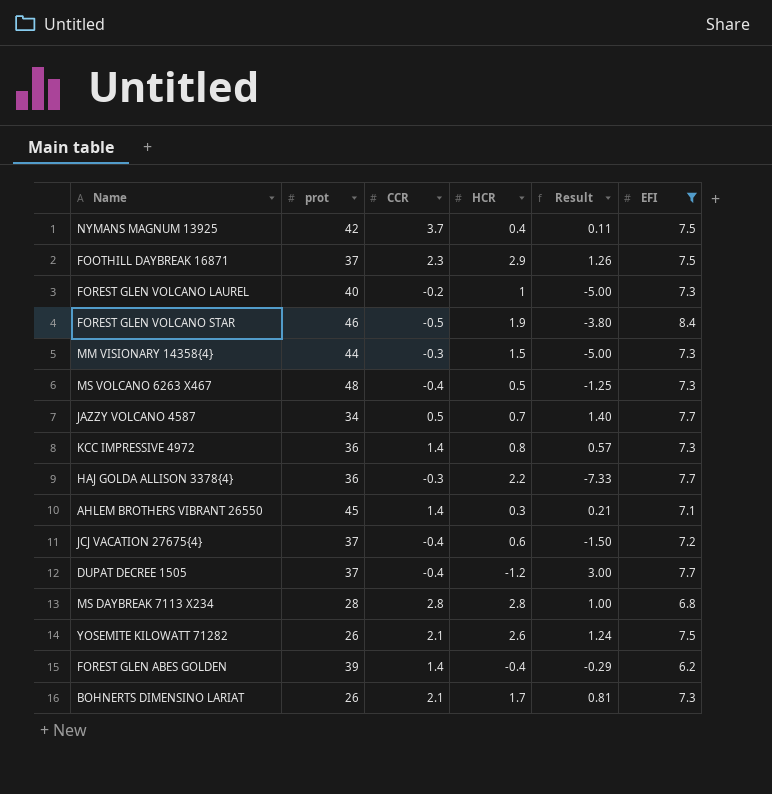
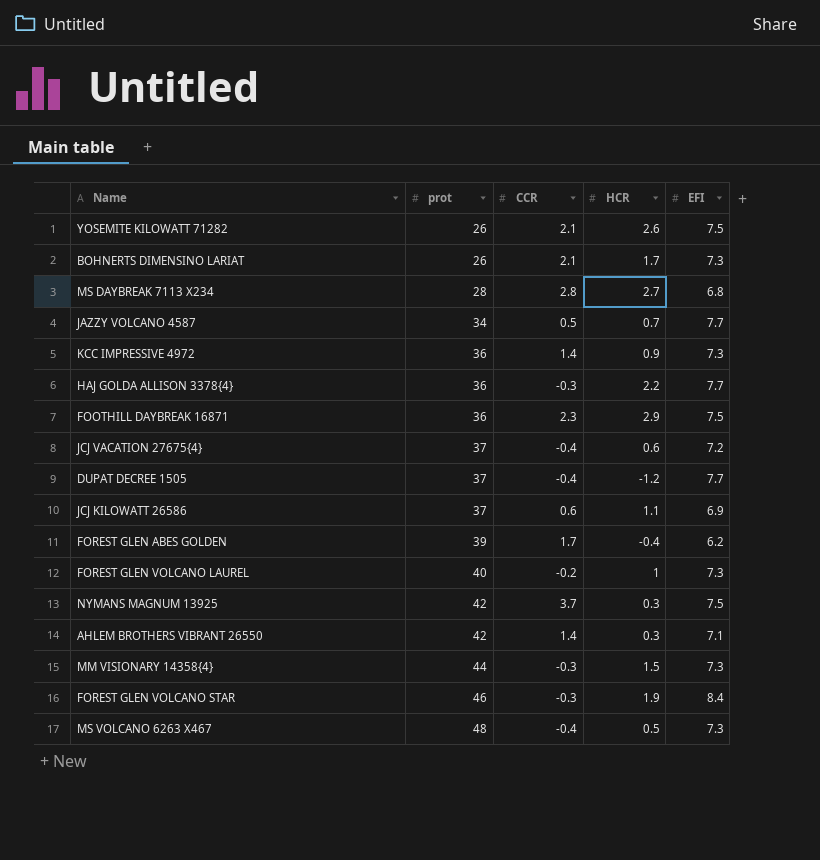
filter: EFI != 6.9 -> none
row order: none -> prot ascending
column Result | formula: [HCR] / [CCR] -> none
MS DAYBREAK 7113 X234 | HCR: 2.8 -> 2.7
KCC IMPRESSIVE 4972 | HCR: 0.8 -> 0.9
FOOTHILL DAYBREAK 16871 | prot: 37 -> 36
FOREST GLEN ABES GOLDEN | CCR: 1.4 -> 1.7
NYMANS MAGNUM 13925 | HCR: 0.4 -> 0.3
AHLEM BROTHERS VIBRANT 26550 | prot: 45 -> 42
FOREST GLEN VOLCANO STAR | CCR: -0.5 -> -0.3

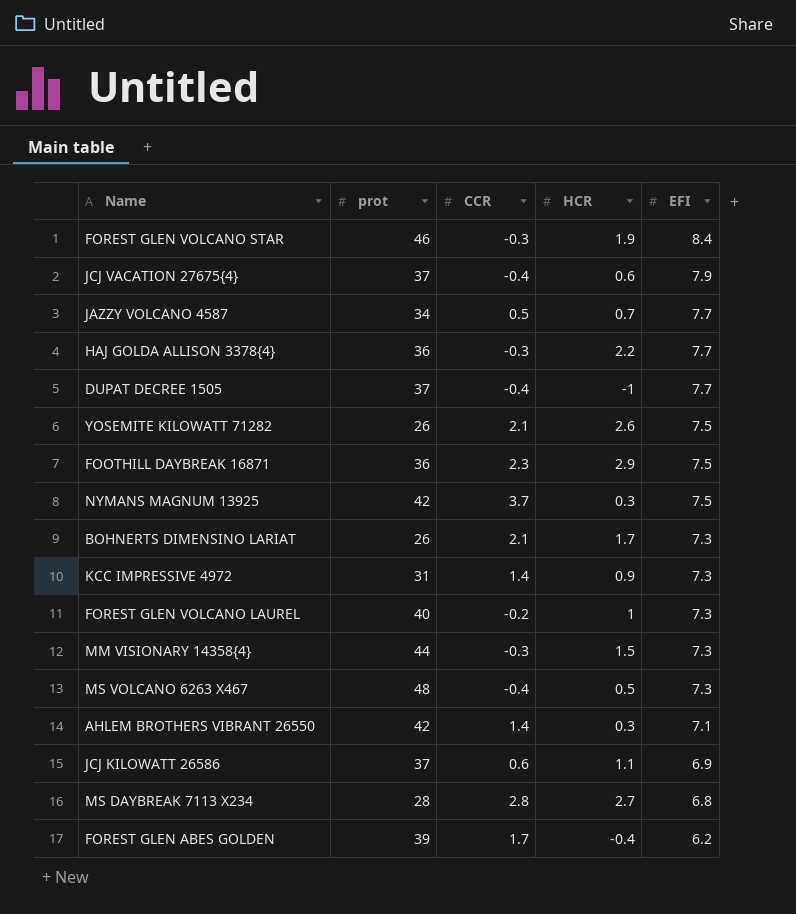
row order: prot ascending -> EFI descending
JCJ VACATION 27675{4} | EFI: 7.2 -> 7.9
DUPAT DECREE 1505 | HCR: -1.2 -> -1
KCC IMPRESSIVE 4972 | prot: 36 -> 31

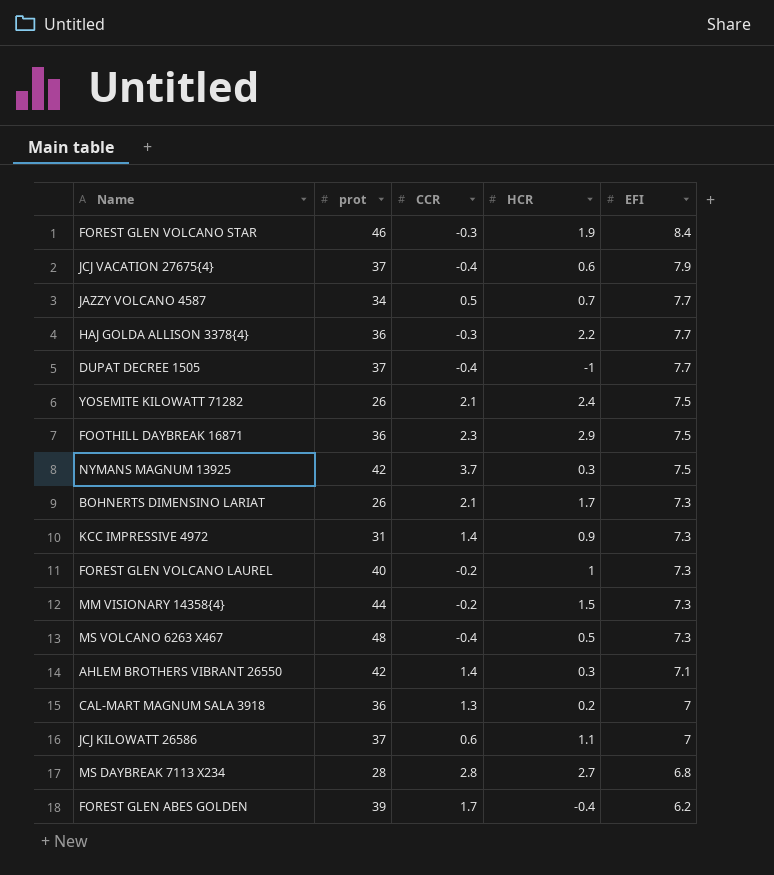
YOSEMITE KILOWATT 71282 | HCR: 2.6 -> 2.4
MM VISIONARY 14358{4} | CCR: -0.3 -> -0.2
row CAL-MART MAGNUM SALA 3918: none -> 36 | 1.3 | 0.2 | 7
JCJ KILOWATT 26586 | EFI: 6.9 -> 7

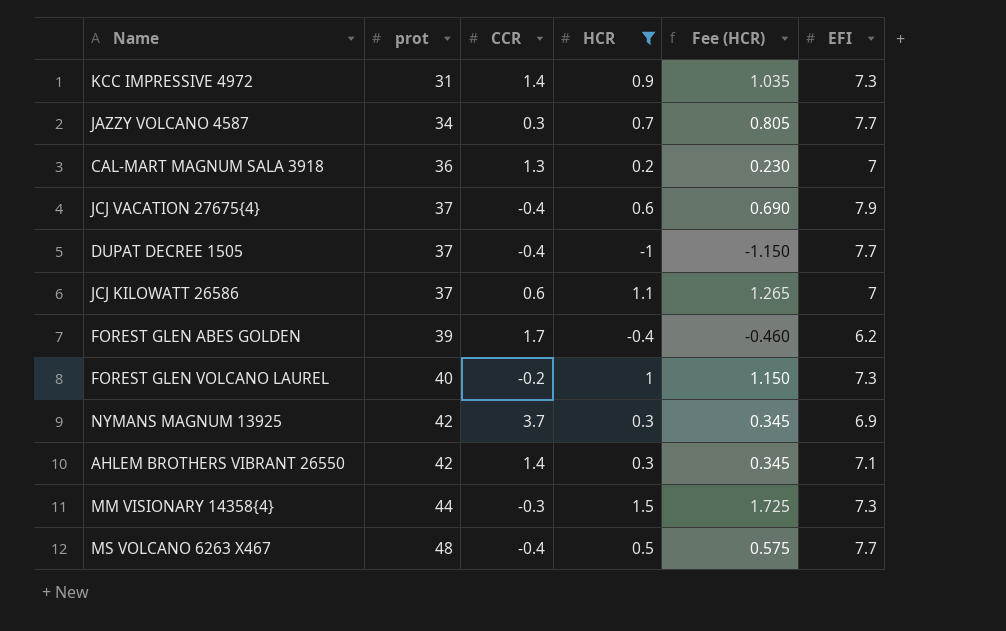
filter: none -> HCR <= 1.5
row order: EFI descending -> prot ascending
column Fee (HCR) | formula: none -> [HCR] * 1.15
JAZZY VOLCANO 4587 | CCR: 0.5 -> 0.3
NYMANS MAGNUM 13925 | EFI: 7.5 -> 6.9
MM VISIONARY 14358{4} | CCR: -0.2 -> -0.3
MS VOLCANO 6263 X467 | EFI: 7.3 -> 7.7

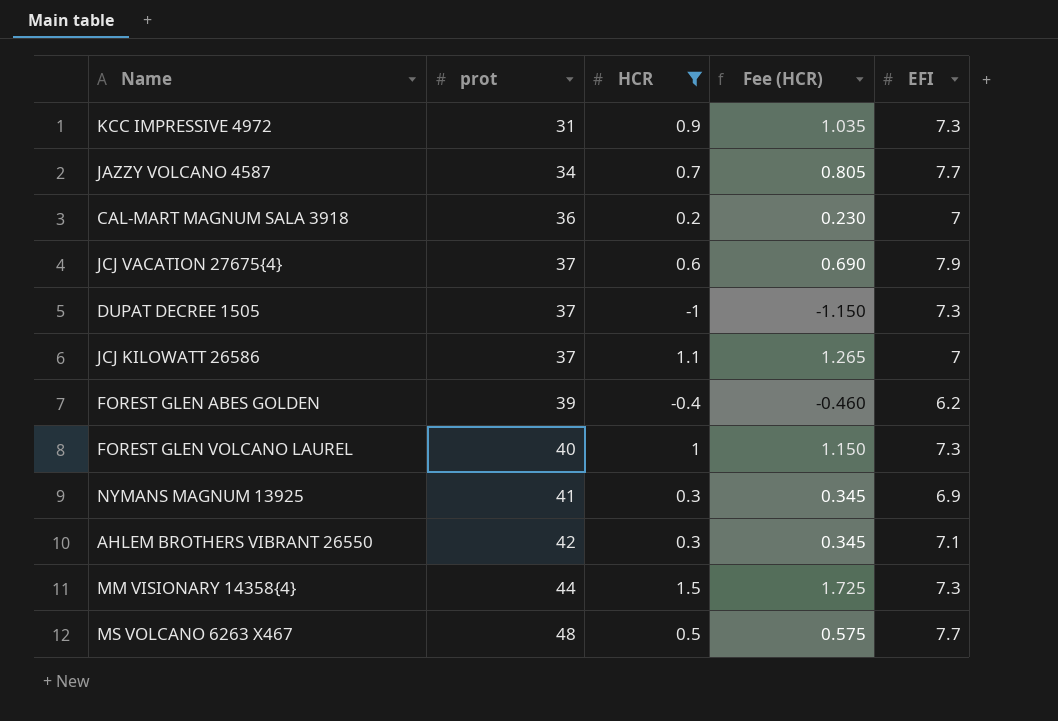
column CCR | position: 3 -> none
DUPAT DECREE 1505 | EFI: 7.7 -> 7.3
NYMANS MAGNUM 13925 | prot: 42 -> 41

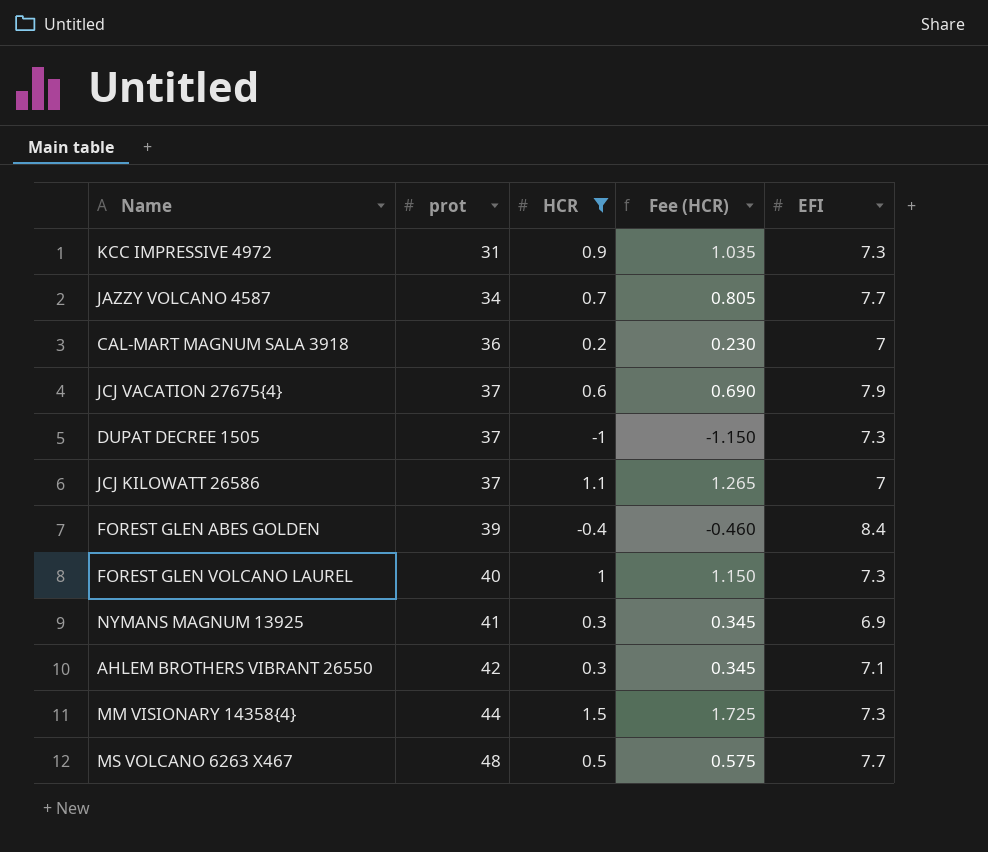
FOREST GLEN ABES GOLDEN | EFI: 6.2 -> 8.4

